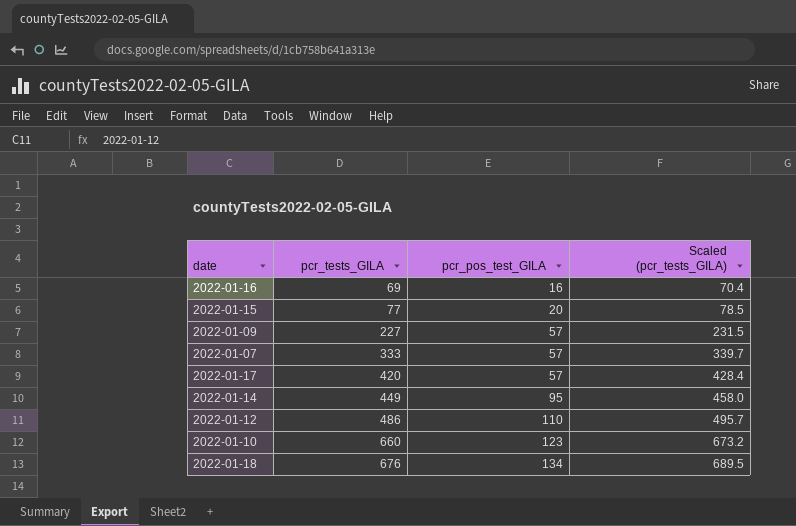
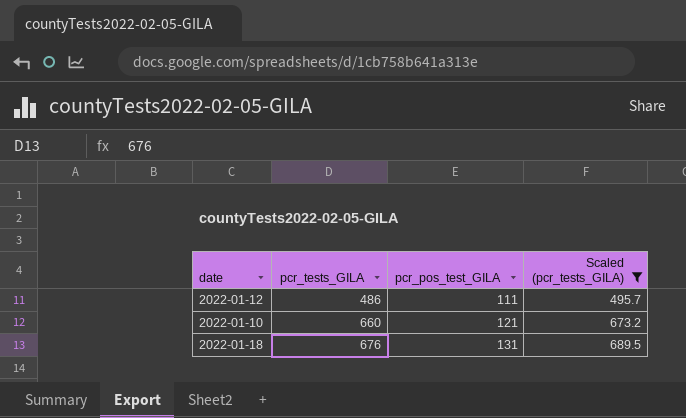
filter: none -> Scaled (pcr_tests_GILA) >= 495.7
2022-01-12 | pcr_pos_test_GILA: 110 -> 111
2022-01-10 | pcr_pos_test_GILA: 123 -> 121
2022-01-18 | pcr_pos_test_GILA: 134 -> 131

